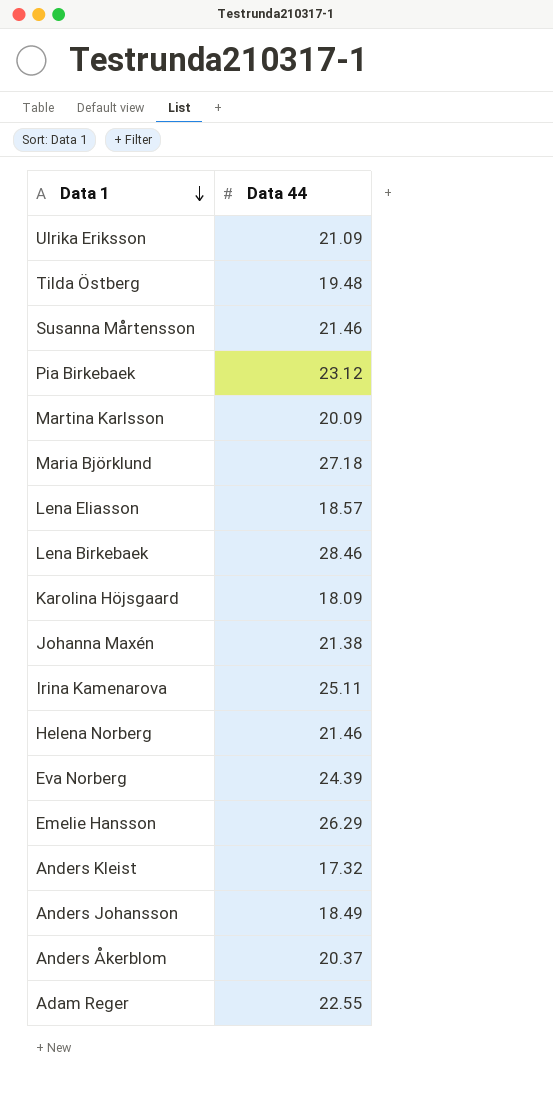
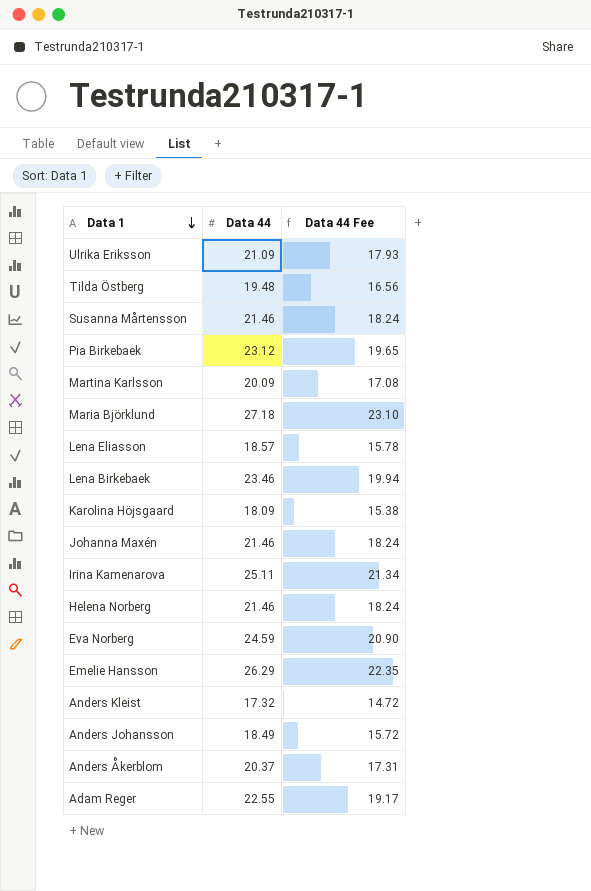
column Data 44 Fee | formula: none -> [Data 44] * 0.85
Lena Birkebaek | Data 44: 28.46 -> 23.46
Johanna Maxén | Data 44: 21.38 -> 21.46
Eva Norberg | Data 44: 24.39 -> 24.59

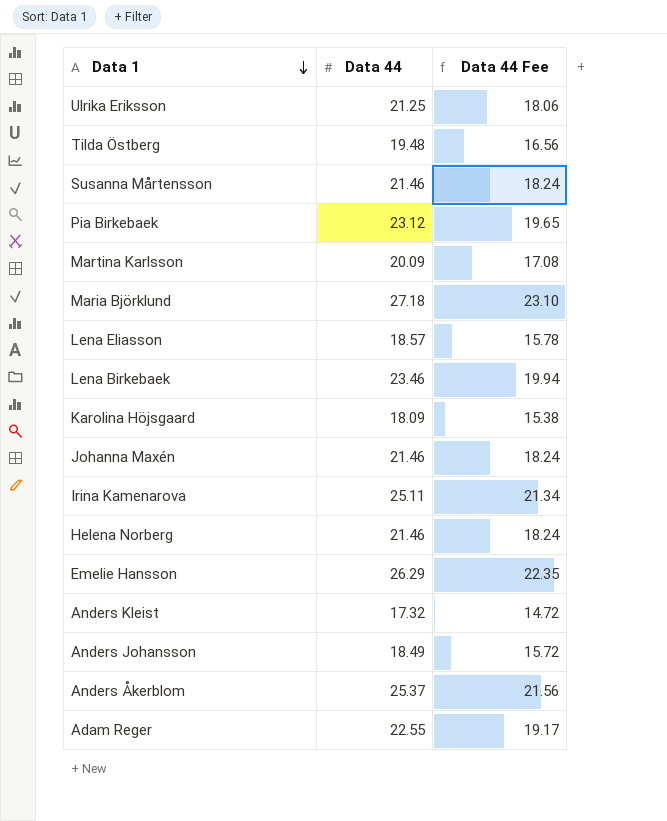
row Eva Norberg: 24.59 | 20.90 -> none
Ulrika Eriksson | Data 44: 21.09 -> 21.25
Ulrika Eriksson | Data 44 Fee: 17.93 -> 18.06
Anders Åkerblom | Data 44: 20.37 -> 25.37
Anders Åkerblom | Data 44 Fee: 17.31 -> 21.56

